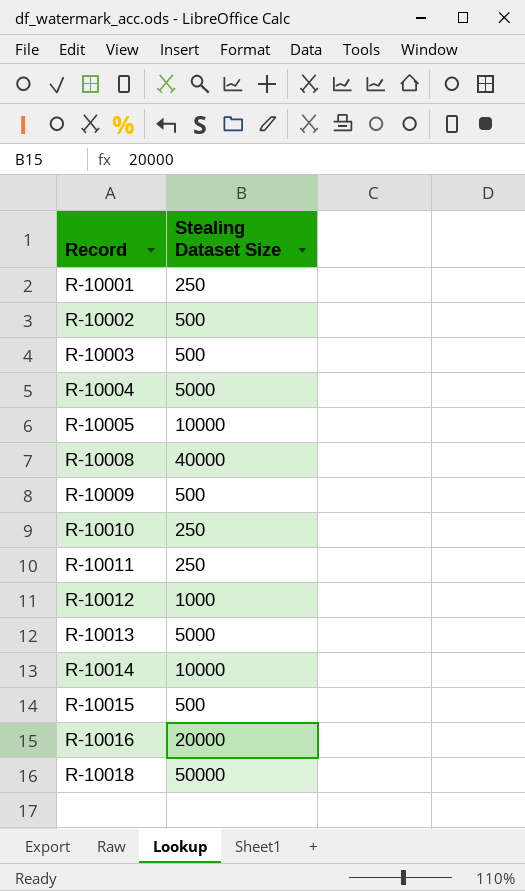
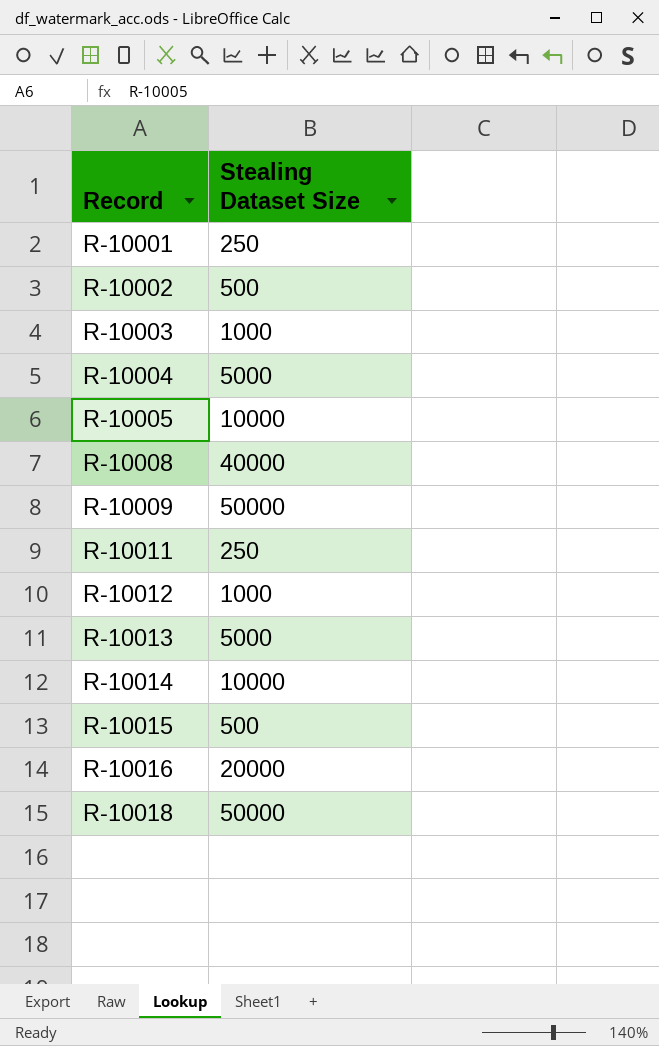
row R-10010: 250 -> none
R-10003 | Stealing Dataset Size: 500 -> 1000
R-10009 | Stealing Dataset Size: 500 -> 50000

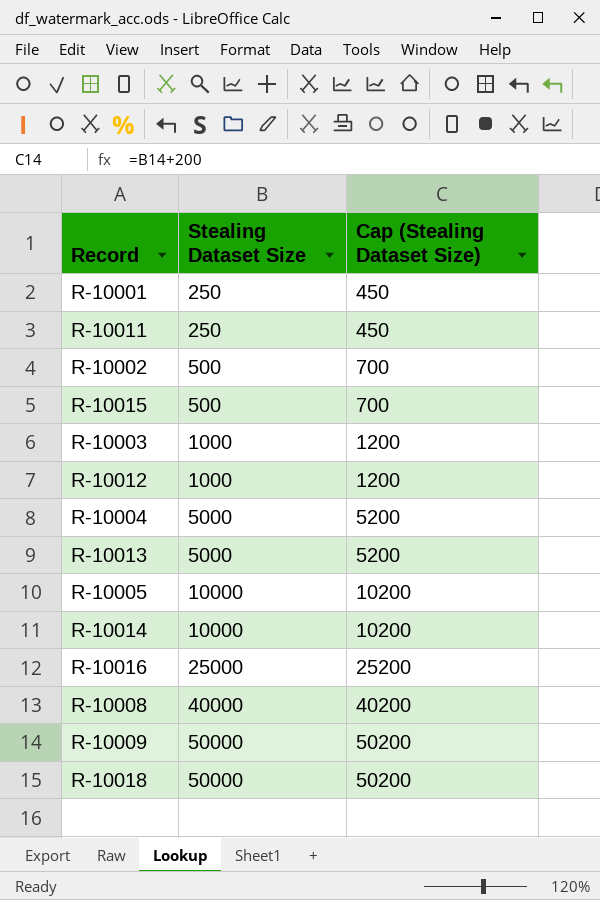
row order: Record ascending -> Stealing Dataset Size ascending
column Cap (Stealing Dataset Size) | formula: none -> [Stealing Dataset Size] + 200
R-10016 | Stealing Dataset Size: 20000 -> 25000

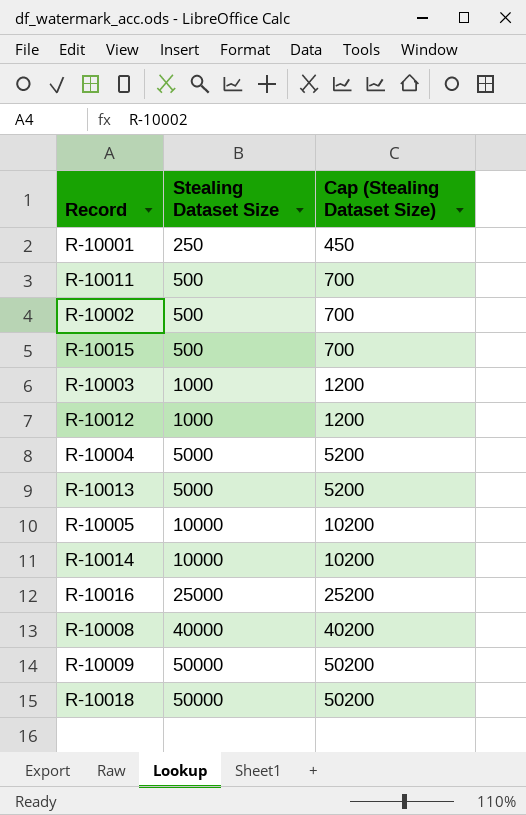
R-10011 | Stealing Dataset Size: 250 -> 500
R-10011 | Cap (Stealing Dataset Size): 450 -> 700

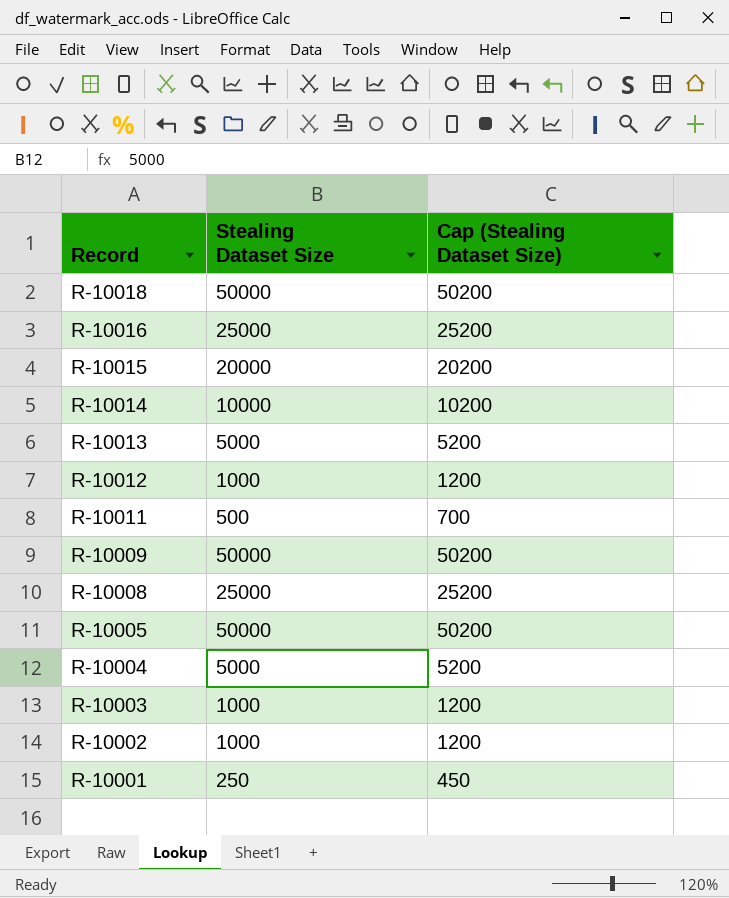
row order: Stealing Dataset Size ascending -> Record descending
R-10015 | Stealing Dataset Size: 500 -> 20000
R-10015 | Cap (Stealing Dataset Size): 700 -> 20200
R-10008 | Stealing Dataset Size: 40000 -> 25000
R-10008 | Cap (Stealing Dataset Size): 40200 -> 25200
R-10005 | Stealing Dataset Size: 10000 -> 50000
R-10005 | Cap (Stealing Dataset Size): 10200 -> 50200
R-10002 | Stealing Dataset Size: 500 -> 1000
R-10002 | Cap (Stealing Dataset Size): 700 -> 1200

